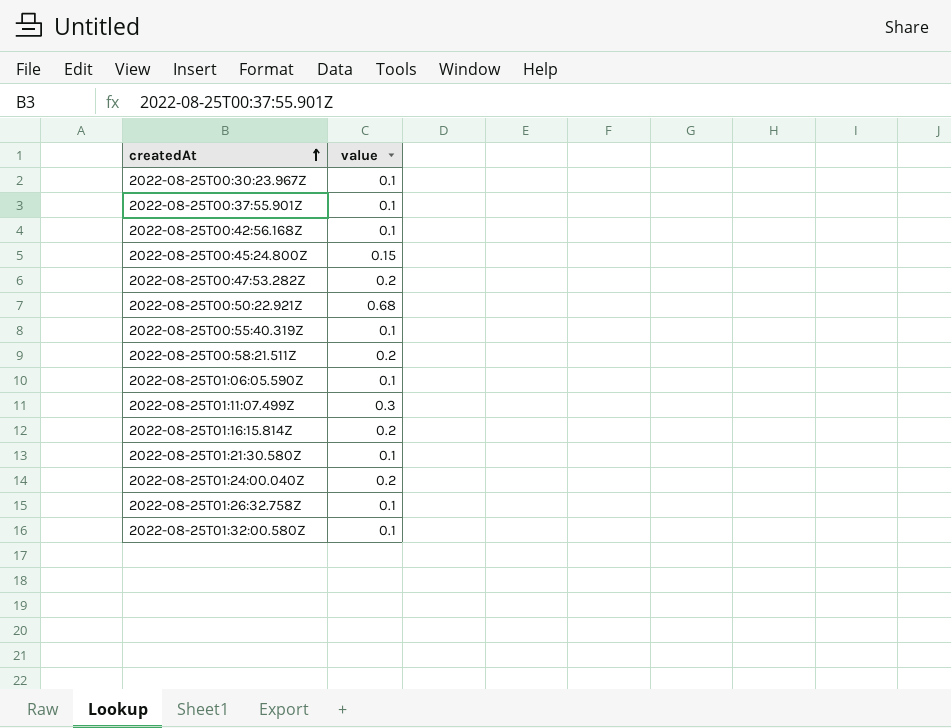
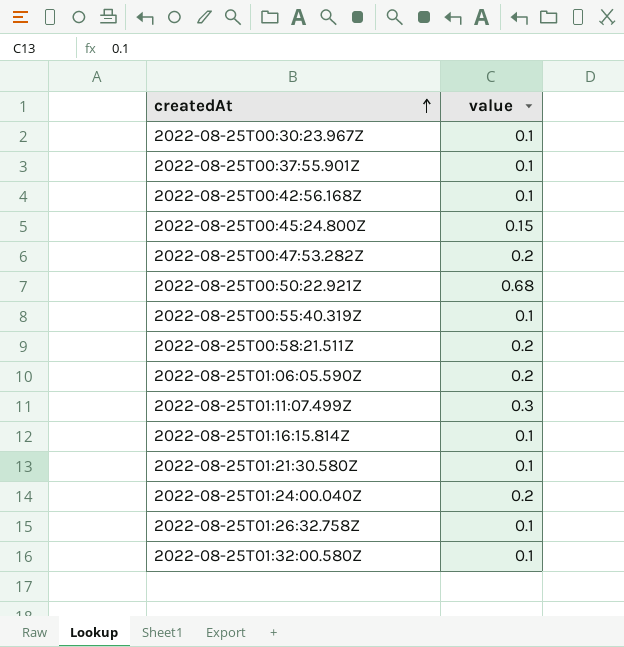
2022-08-25T01:06:05.590Z | value: 0.1 -> 0.2
2022-08-25T01:16:15.814Z | value: 0.2 -> 0.1

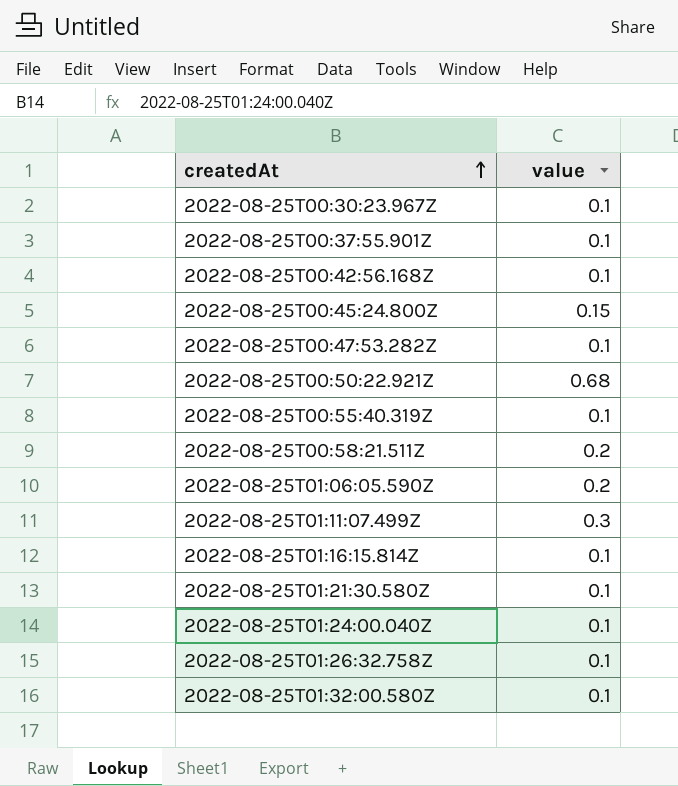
2022-08-25T00:47:53.282Z | value: 0.2 -> 0.1
2022-08-25T01:24:00.040Z | value: 0.2 -> 0.1

